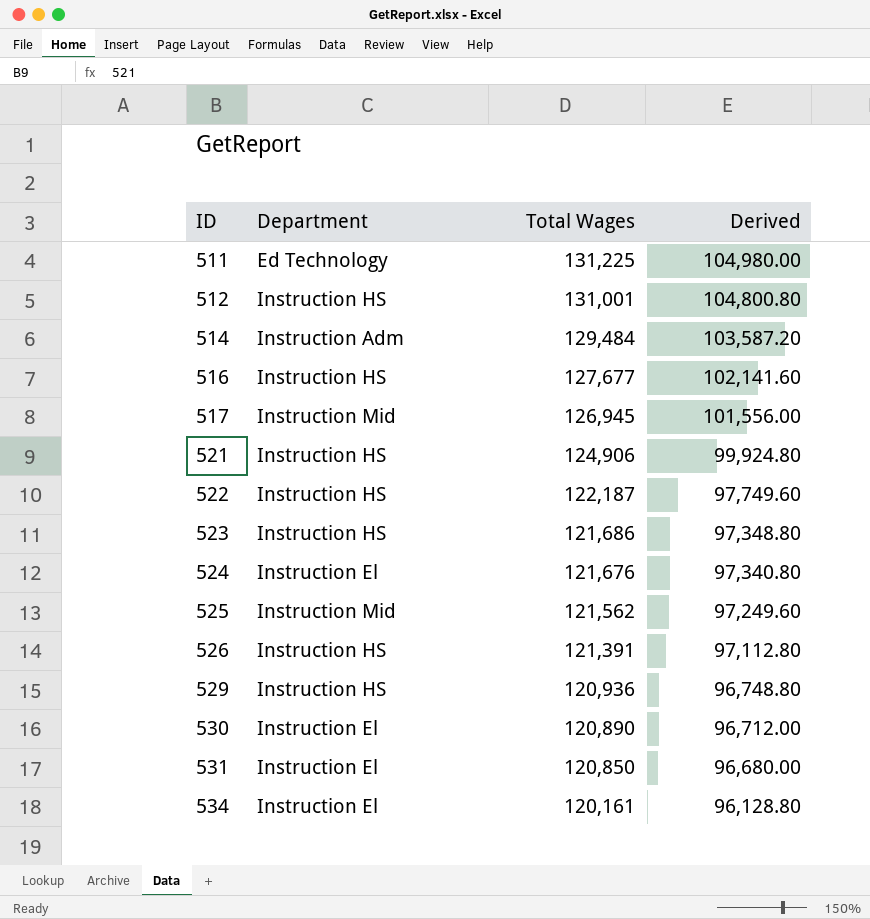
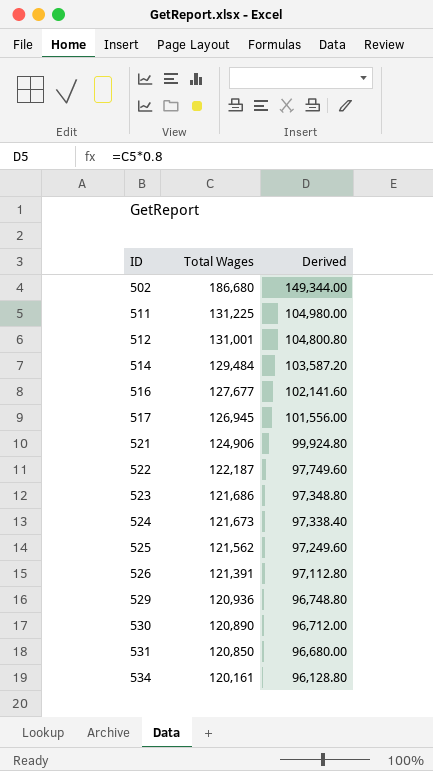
column Department | position: 2 -> none
row 502: none -> 186,680 | 149,344.00
524 | Total Wages: 121,676 -> 121,673
524 | Derived: 97,340.80 -> 97,338.40

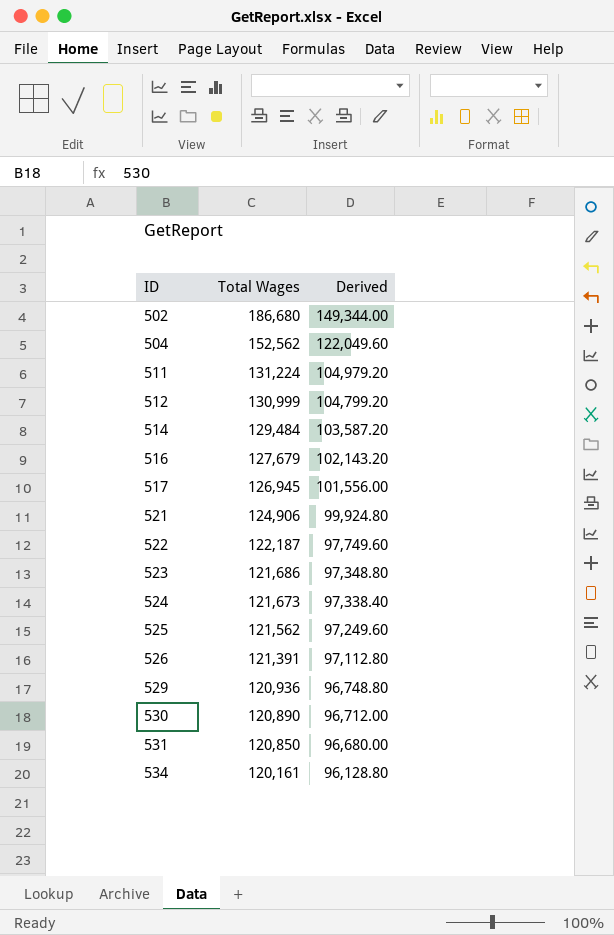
row 504: none -> 152,562 | 122,049.60
511 | Total Wages: 131,225 -> 131,224
511 | Derived: 104,980.00 -> 104,979.20
512 | Total Wages: 131,001 -> 130,999
512 | Derived: 104,800.80 -> 104,799.20
516 | Total Wages: 127,677 -> 127,679
516 | Derived: 102,141.60 -> 102,143.20

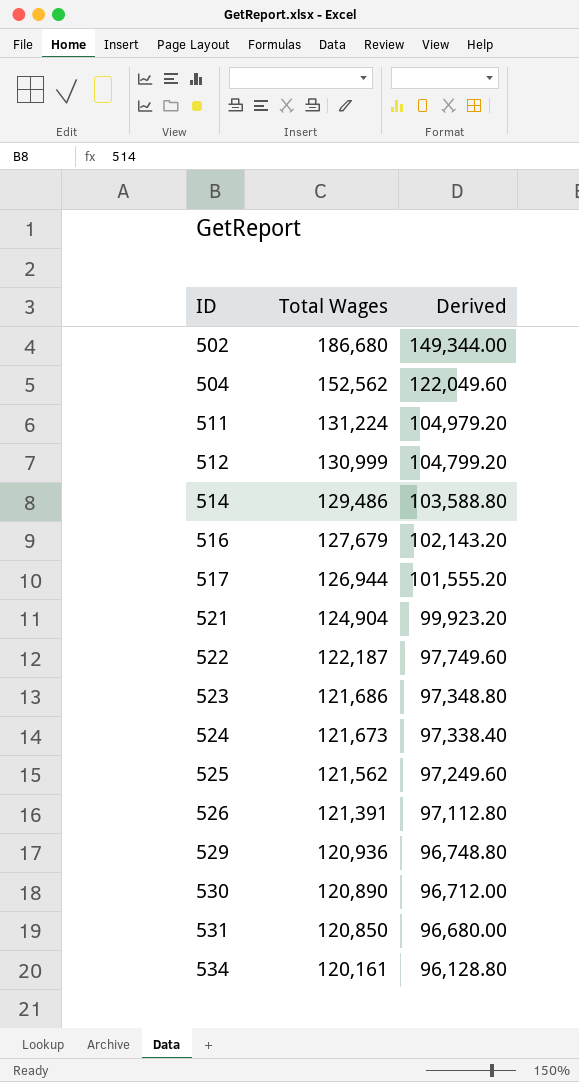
514 | Total Wages: 129,484 -> 129,486
514 | Derived: 103,587.20 -> 103,588.80
517 | Total Wages: 126,945 -> 126,944
517 | Derived: 101,556.00 -> 101,555.20
521 | Total Wages: 124,906 -> 124,904
521 | Derived: 99,924.80 -> 99,923.20

